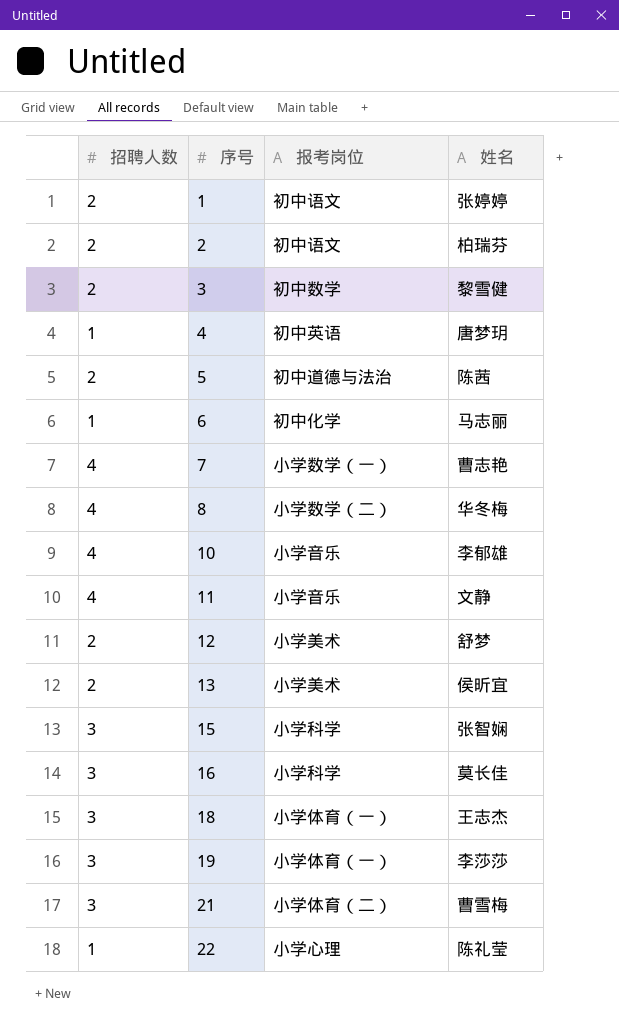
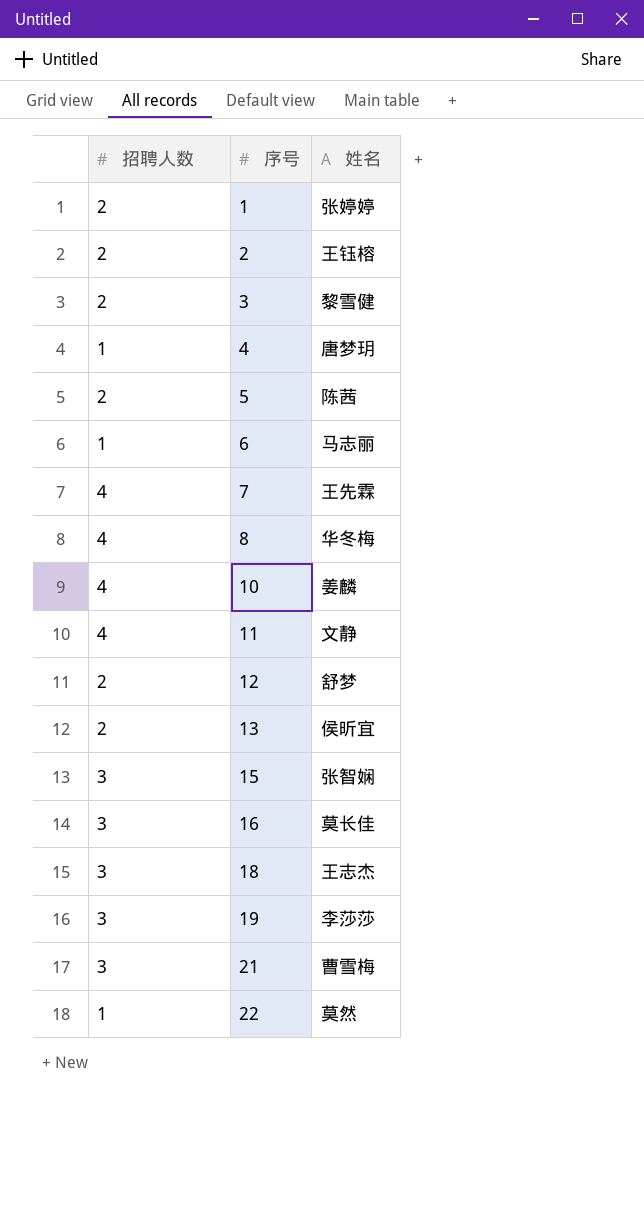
column 报考岗位 | position: 3 -> none
2 | 姓名: 柏瑞芬 -> 王钰榕
7 | 姓名: 曹志艳 -> 王先霖
10 | 姓名: 李郁雄 -> 姜麟
22 | 姓名: 陈礼莹 -> 莫然

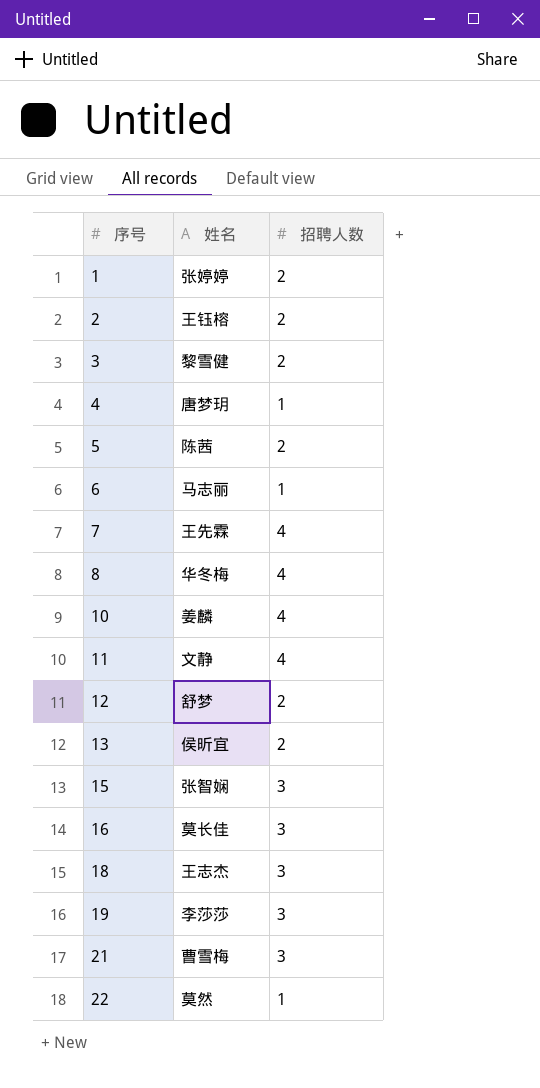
column 招聘人数 | position: 1 -> 3

